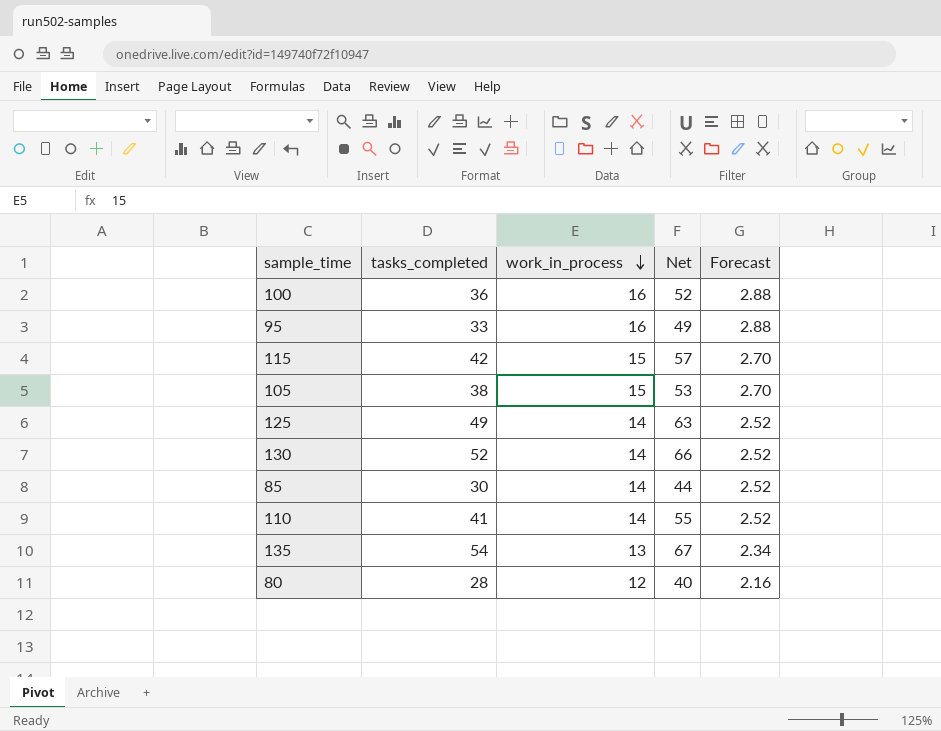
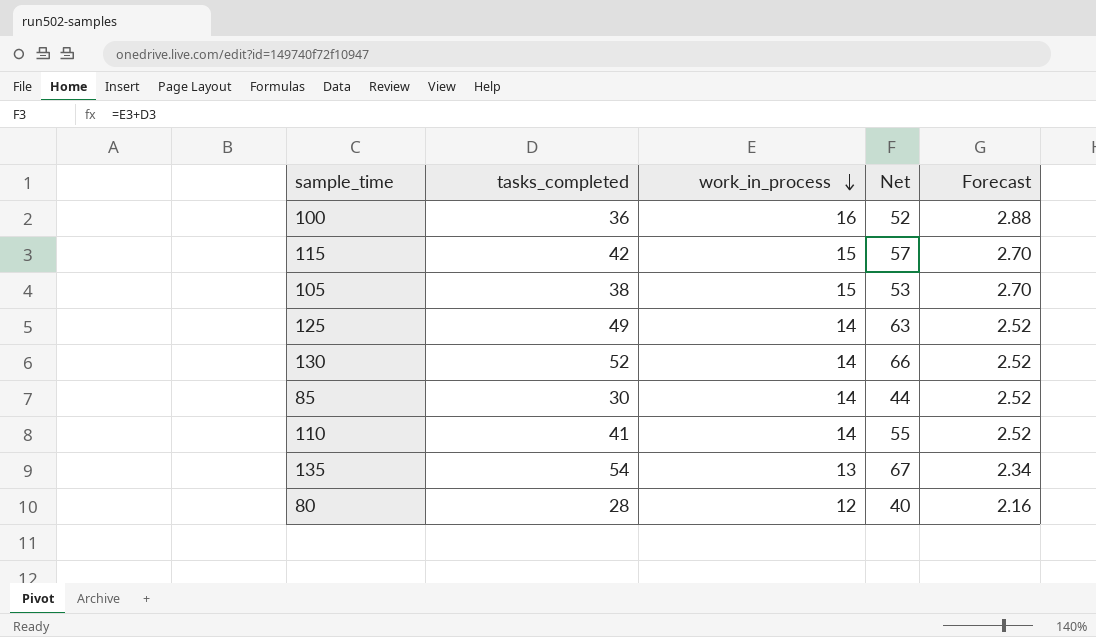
row 95: 33 | 16 | 49 | 2.88 -> none

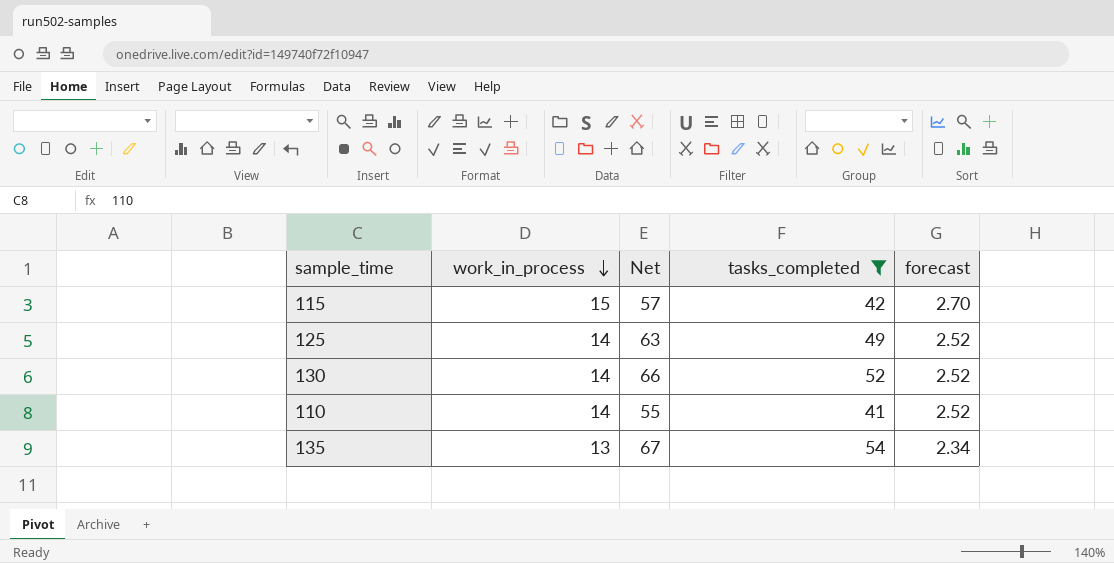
filter: none -> tasks_completed >= 41
column tasks_completed | position: 2 -> 4
column name: Forecast -> forecast

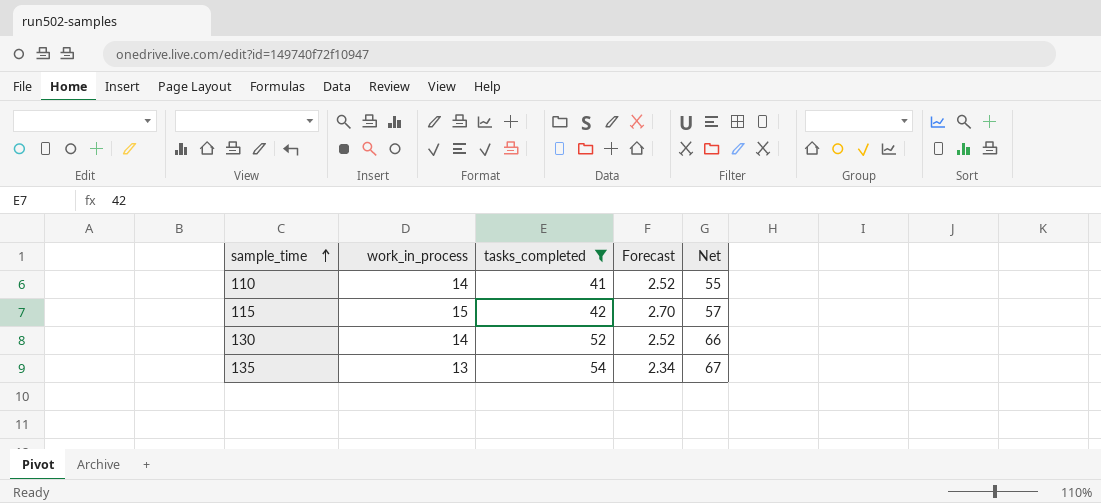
row order: work_in_process descending -> sample_time ascending
column name: forecast -> Forecast
column Net | position: 3 -> 5
row 125: 14 | 63 | 49 | 2.52 -> none

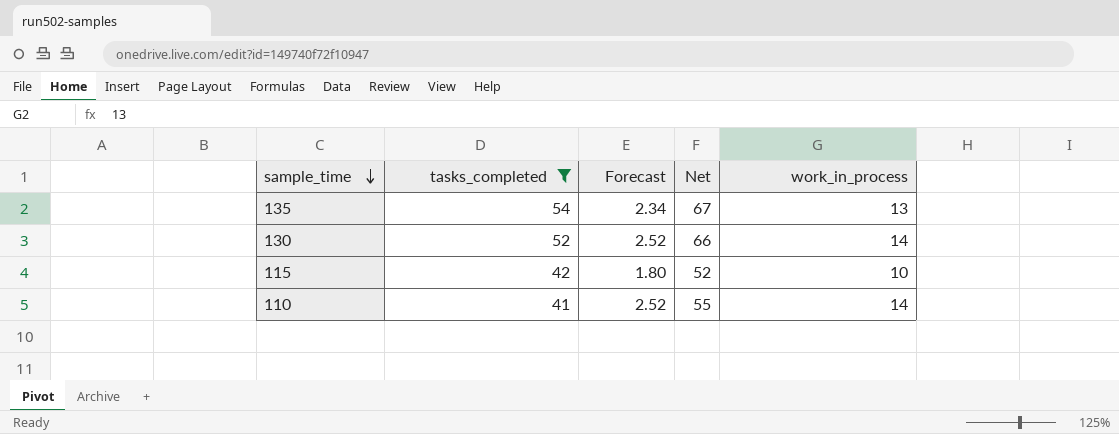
row order: sample_time ascending -> sample_time descending
column work_in_process | position: 2 -> 5
115 | Forecast: 2.70 -> 1.80
115 | Net: 57 -> 52
115 | work_in_process: 15 -> 10

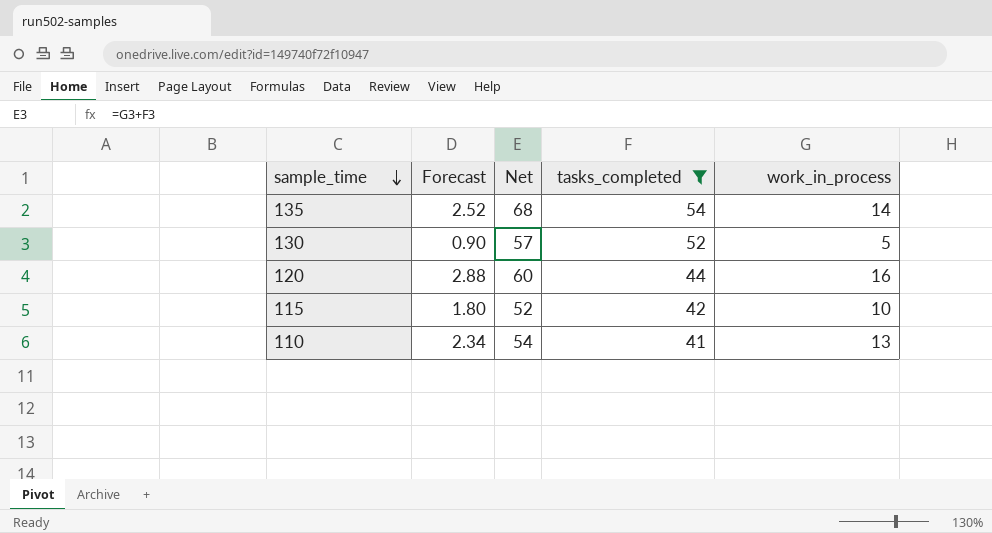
column tasks_completed | position: 2 -> 4
135 | Forecast: 2.34 -> 2.52
135 | Net: 67 -> 68
135 | work_in_process: 13 -> 14
130 | Forecast: 2.52 -> 0.90
130 | Net: 66 -> 57
130 | work_in_process: 14 -> 5
row 120: none -> 2.88 | 60 | 44 | 16
110 | Forecast: 2.52 -> 2.34
110 | Net: 55 -> 54
110 | work_in_process: 14 -> 13

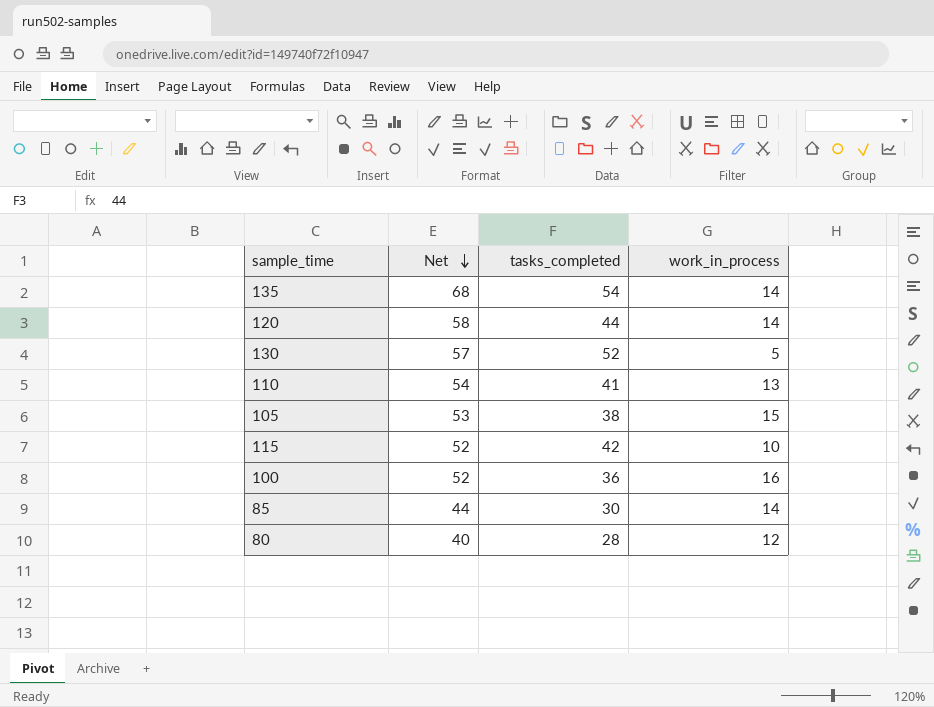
filter: tasks_completed >= 41 -> none
row order: sample_time descending -> Net descending
column Forecast | formula: [work_in_process] * 0.18 -> none
120 | Net: 60 -> 58
120 | work_in_process: 16 -> 14

